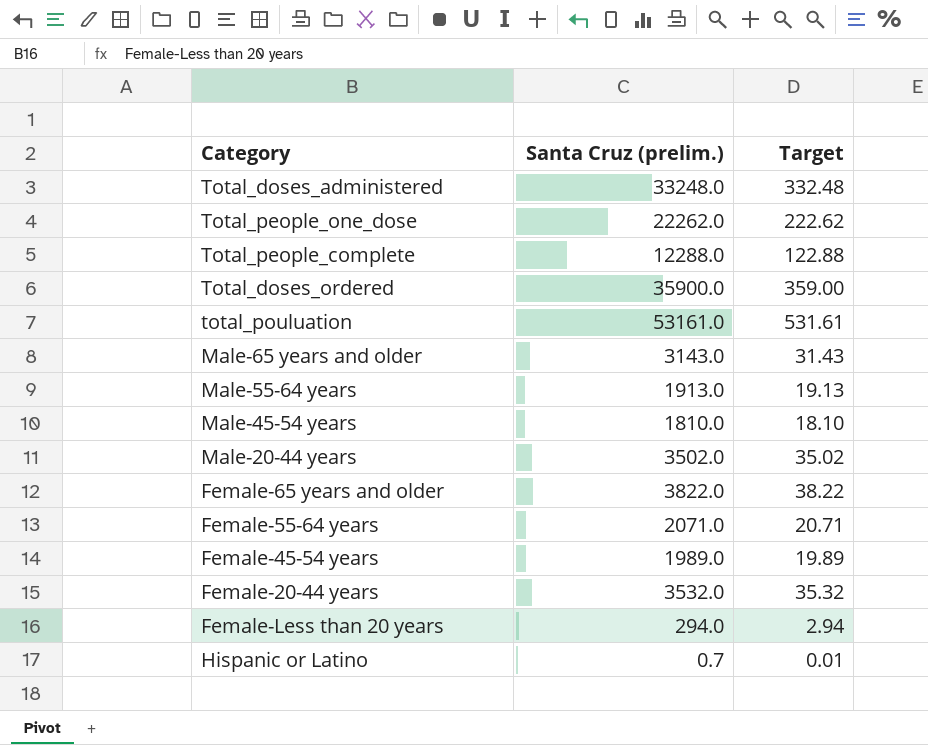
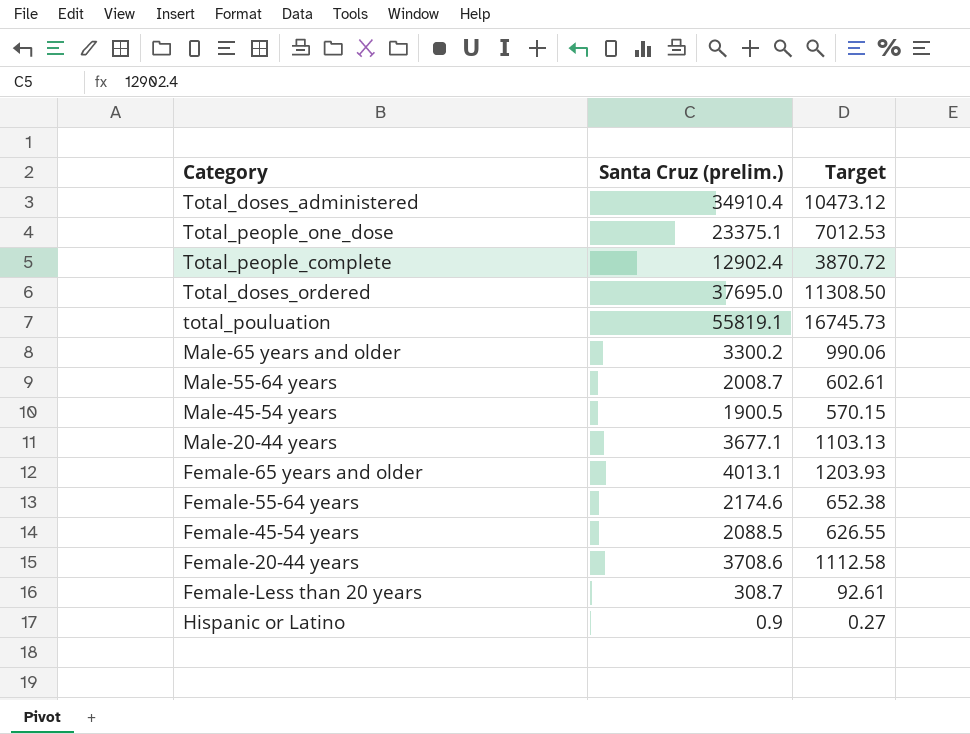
column Target | formula: [Santa Cruz (prelim.)] * 0.01 -> [Santa Cruz (prelim.)] * 0.3
Total_doses_administered | Santa Cruz (prelim.): 33248.0 -> 34910.4
Total_people_one_dose | Santa Cruz (prelim.): 22262.0 -> 23375.1
Total_people_complete | Santa Cruz (prelim.): 12288.0 -> 12902.4
Total_doses_ordered | Santa Cruz (prelim.): 35900.0 -> 37695.0
total_pouluation | Santa Cruz (prelim.): 53161.0 -> 55819.1
Male-65 years and older | Santa Cruz (prelim.): 3143.0 -> 3300.2
Male-55-64 years | Santa Cruz (prelim.): 1913.0 -> 2008.7
Male-45-54 years | Santa Cruz (prelim.): 1810.0 -> 1900.5
Male-20-44 years | Santa Cruz (prelim.): 3502.0 -> 3677.1
Female-65 years and older | Santa Cruz (prelim.): 3822.0 -> 4013.1
Female-55-64 years | Santa Cruz (prelim.): 2071.0 -> 2174.6
Female-45-54 years | Santa Cruz (prelim.): 1989.0 -> 2088.5
Female-20-44 years | Santa Cruz (prelim.): 3532.0 -> 3708.6
Female-Less than 20 years | Santa Cruz (prelim.): 294.0 -> 308.7
Hispanic or Latino | Santa Cruz (prelim.): 0.7 -> 0.9

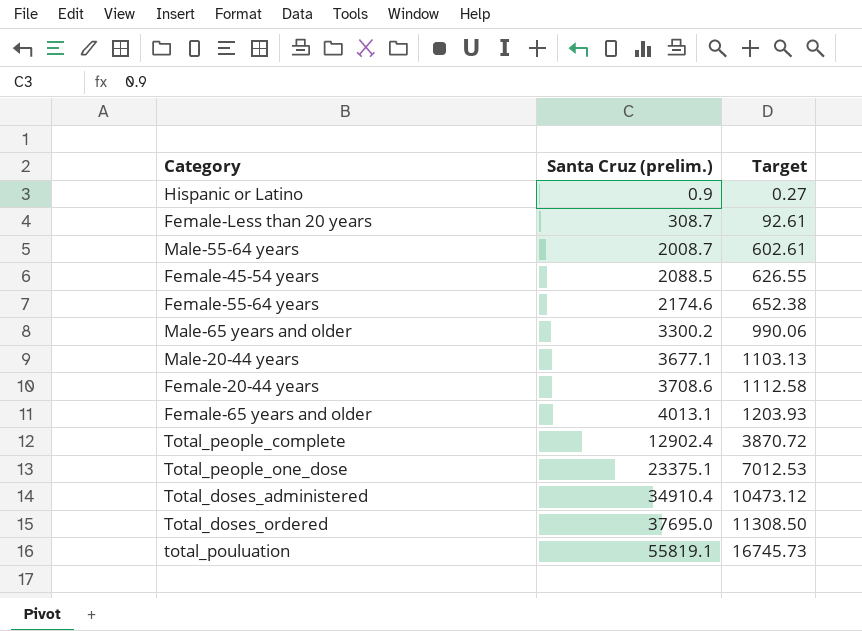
row order: none -> Santa Cruz (prelim.) ascending
row Male-45-54 years: 1900.5 | 570.15 -> none

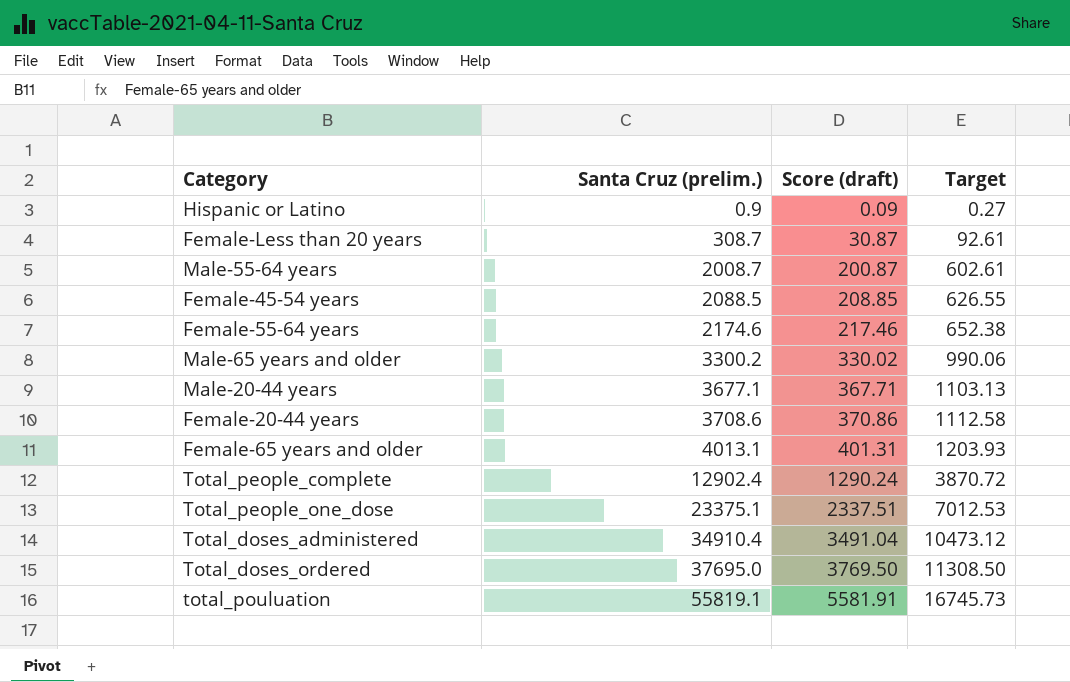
column Score (draft) | formula: none -> [Santa Cruz (prelim.)] * 0.1

